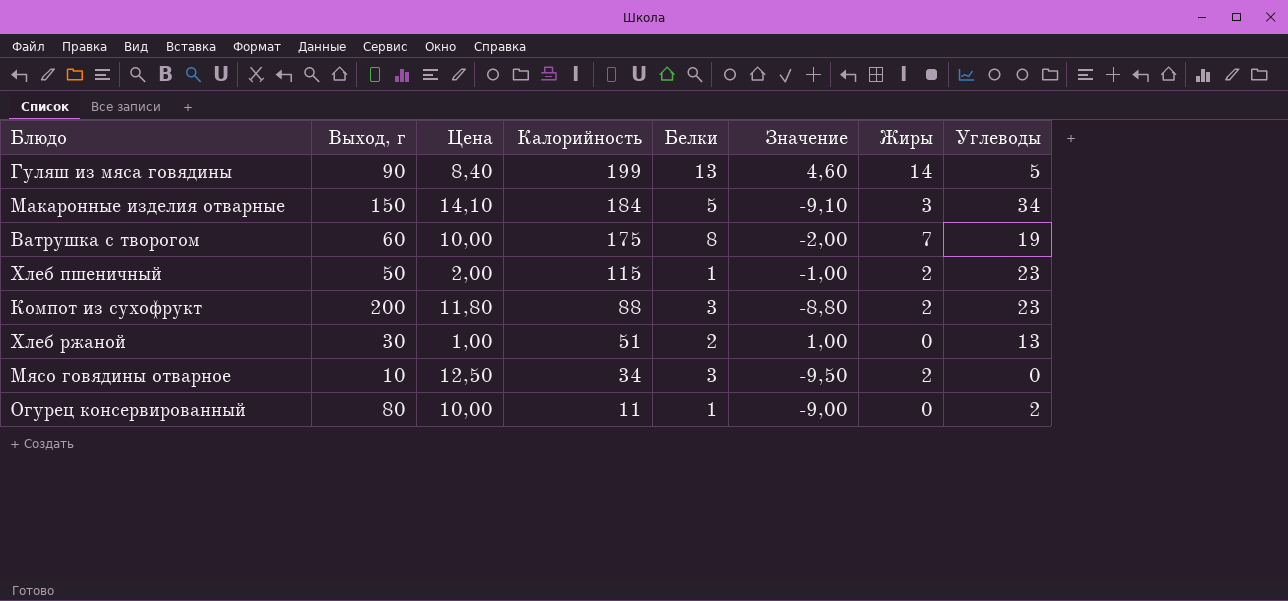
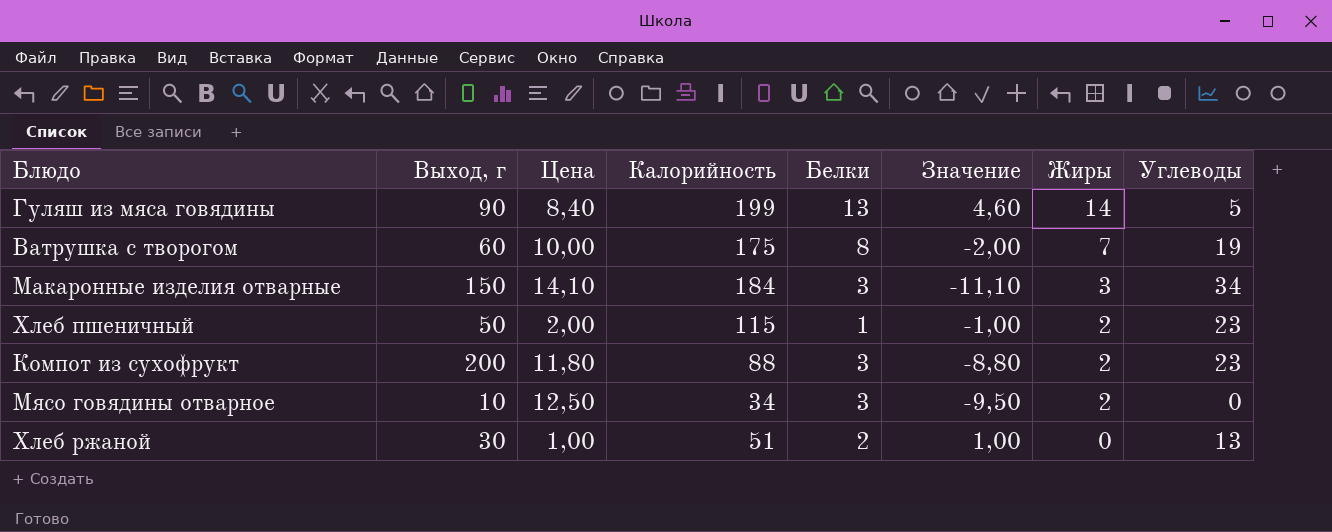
row order: Калорийность descending -> Жиры descending
row Огурец консервированный: 80 | 10,00 | 11 | 1 | -9,00 | 0 | 2 -> none
Макаронные изделия отварные | Белки: 5 -> 3
Макаронные изделия отварные | Значение: -9,10 -> -11,10

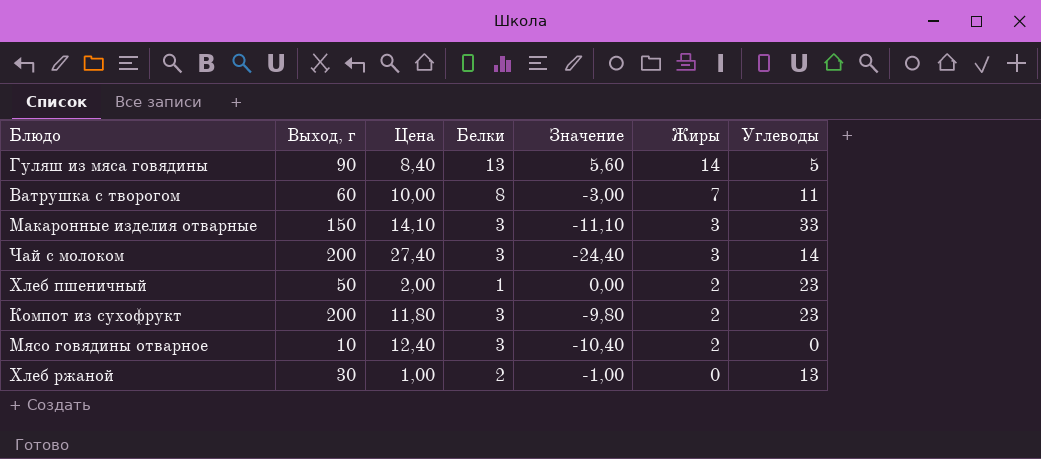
column Калорийность | position: 4 -> none
column Значение | formula: [Белки] - [Цена] -> [Жиры] - [Цена]
Ватрушка с творогом | Углеводы: 19 -> 11
Макаронные изделия отварные | Углеводы: 34 -> 33
row Чай с молоком: none -> 200 | 27,40 | 3 | -24,40 | 3 | 14
Мясо говядины отварное | Цена: 12,50 -> 12,40

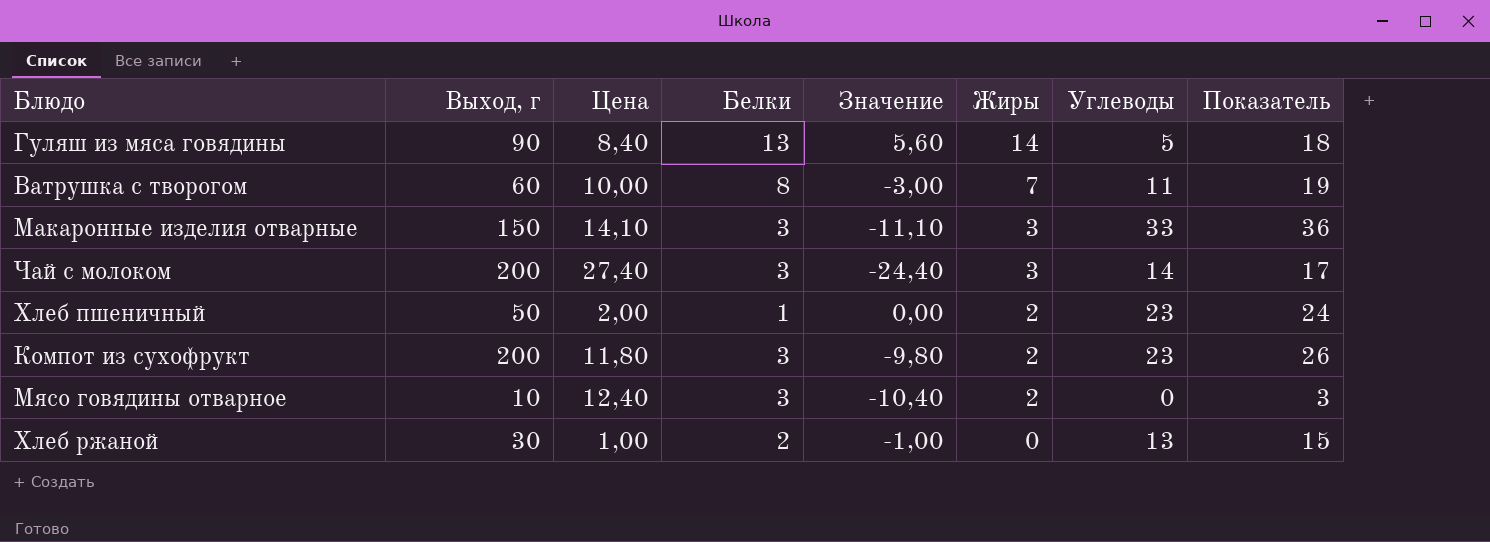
column Показатель | formula: none -> [Белки] + [Углеводы]

